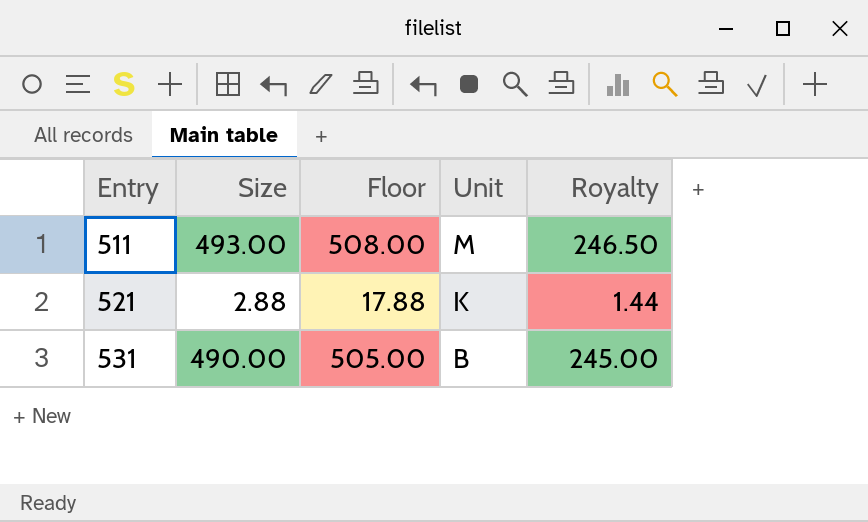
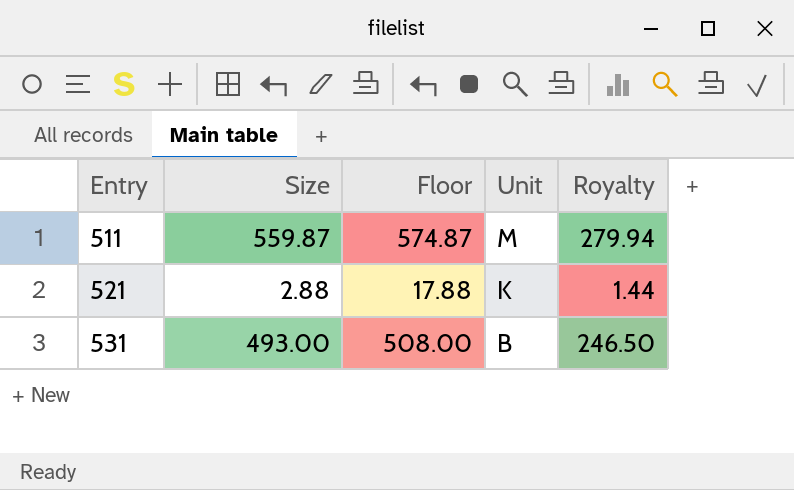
511 | Size: 493.00 -> 559.87
511 | Floor: 508.00 -> 574.87
511 | Royalty: 246.50 -> 279.94
531 | Size: 490.00 -> 493.00
531 | Floor: 505.00 -> 508.00
531 | Royalty: 245.00 -> 246.50

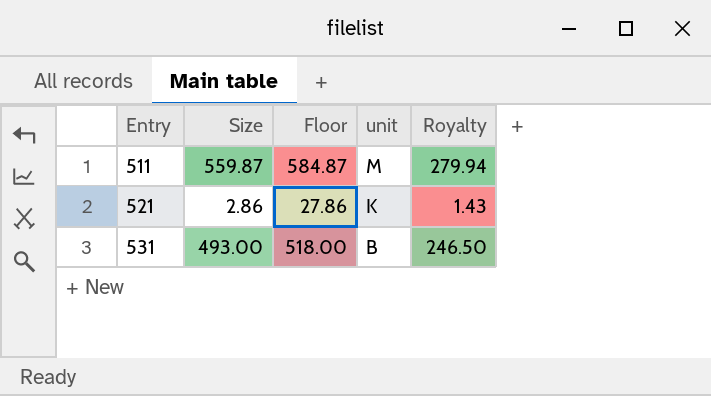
column Floor | formula: [Size] + 15 -> [Size] + 25
column name: Unit -> unit
521 | Size: 2.88 -> 2.86
521 | Royalty: 1.44 -> 1.43

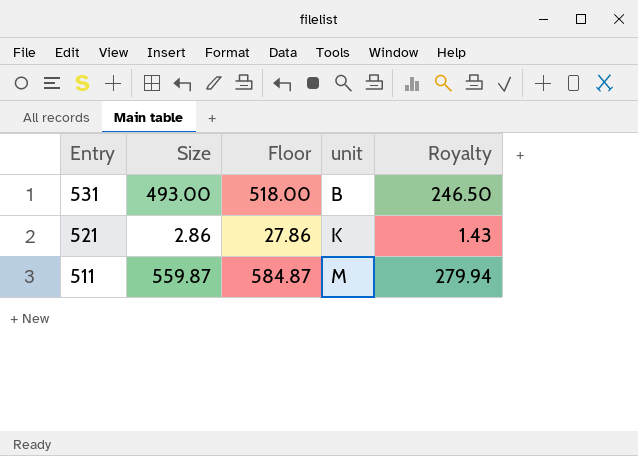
row order: Entry ascending -> Entry descending

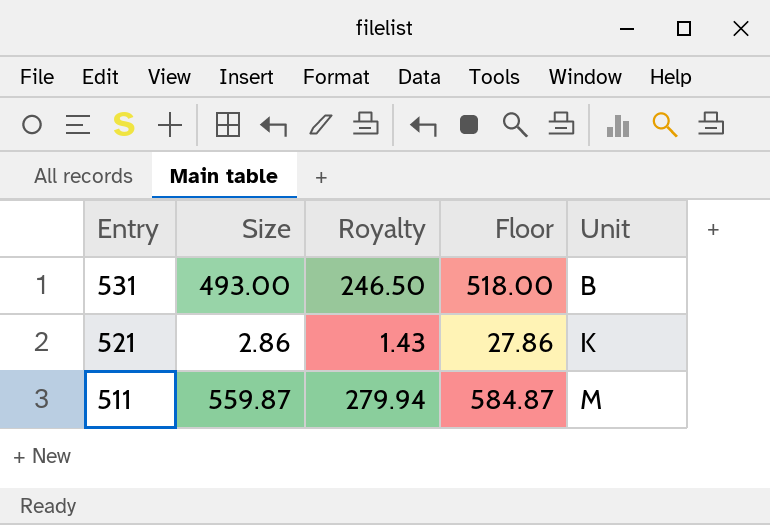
column Royalty | position: 5 -> 3
column name: unit -> Unit

